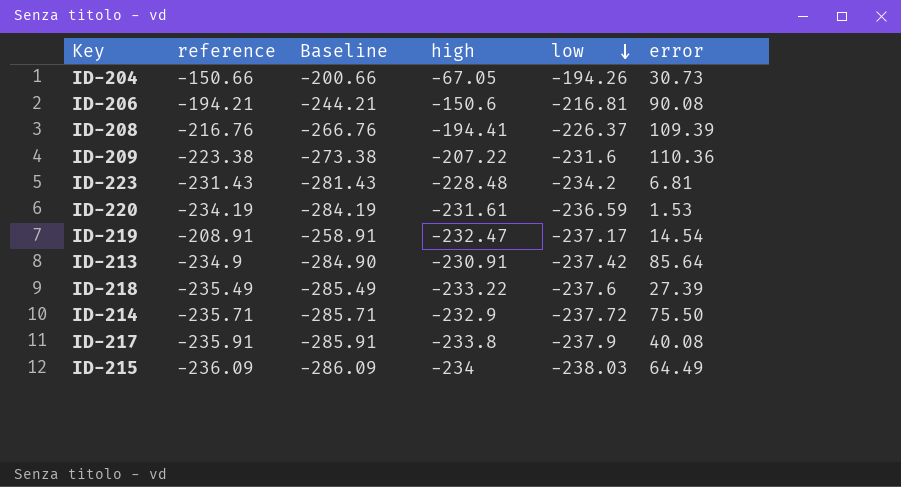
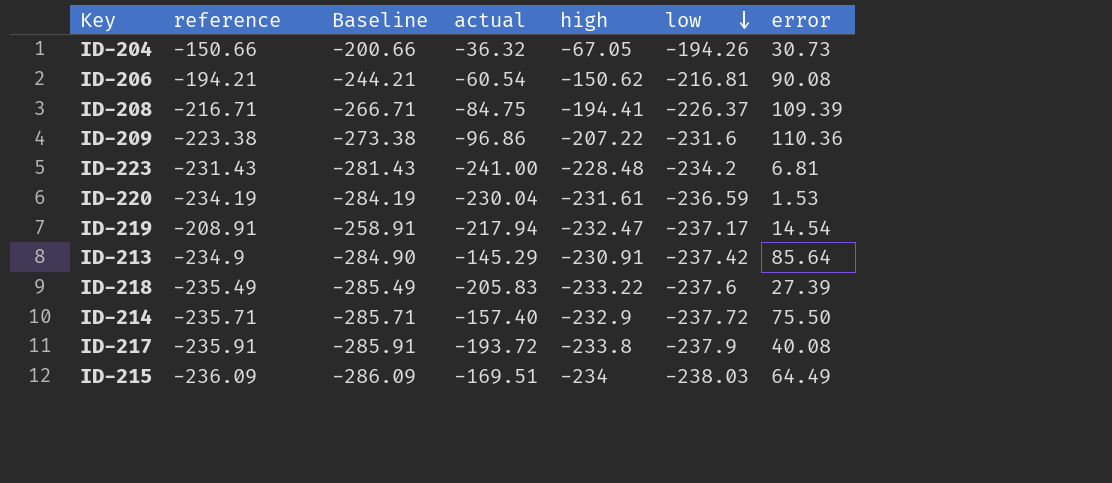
column actual | position: none -> 4
ID-206 | high: -150.6 -> -150.62
ID-208 | reference: -216.76 -> -216.71
ID-208 | Baseline: -266.76 -> -266.71

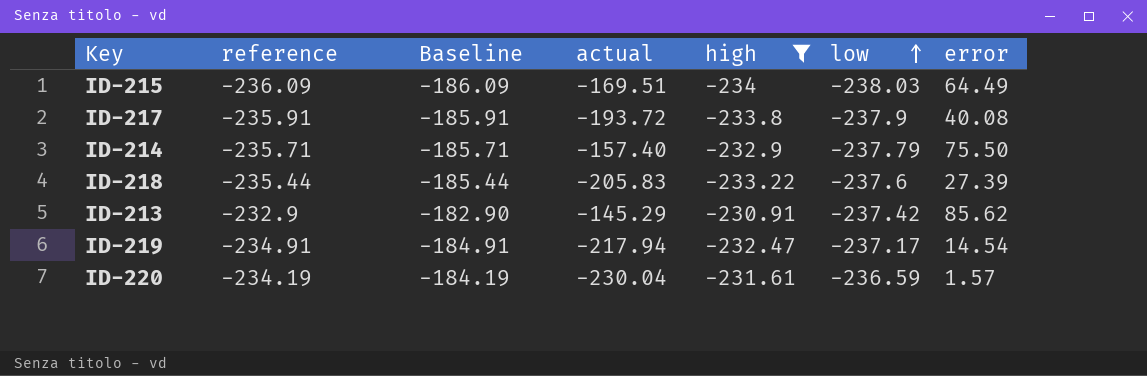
filter: none -> high <= -230.91
row order: low descending -> low ascending
column Baseline | formula: [reference] - 50 -> [reference] + 50
ID-214 | low: -237.72 -> -237.79
ID-218 | reference: -235.49 -> -235.44
ID-213 | reference: -234.9 -> -232.9
ID-213 | error: 85.64 -> 85.62
ID-219 | reference: -208.91 -> -234.91
ID-220 | error: 1.53 -> 1.57

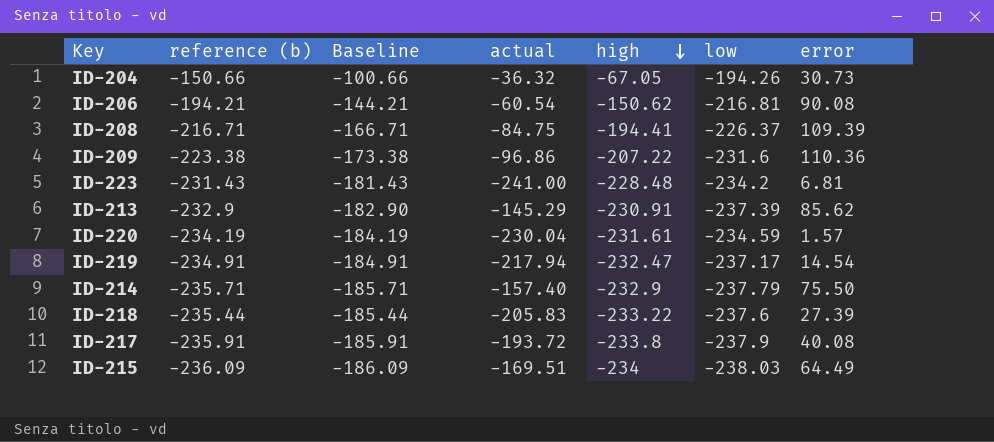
filter: high <= -230.91 -> none
row order: low ascending -> high descending
column name: reference -> reference (b)
ID-213 | low: -237.42 -> -237.39
ID-220 | low: -236.59 -> -234.59

